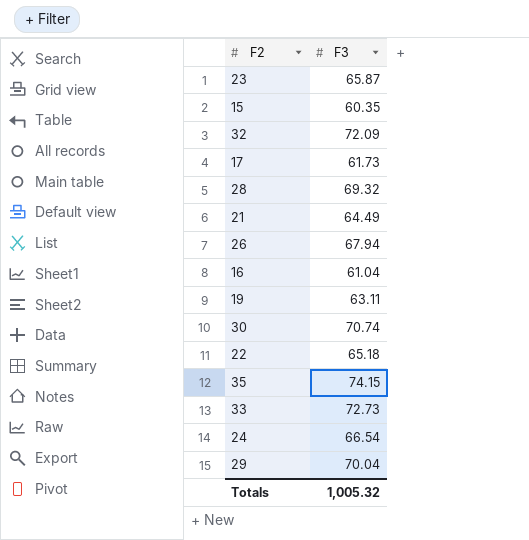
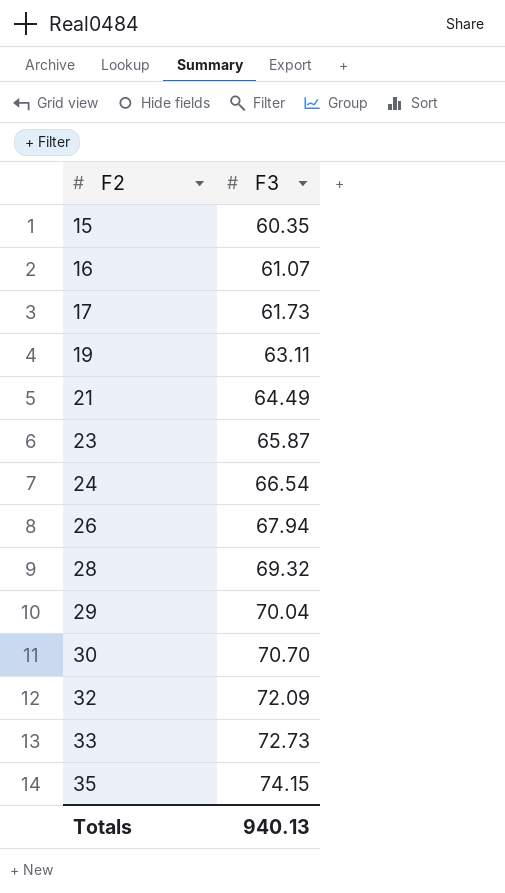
row order: none -> F2 ascending
row 22: 65.18 -> none
16 | F3: 61.04 -> 61.07
30 | F3: 70.74 -> 70.70
Totals | F3: 1,005.32 -> 940.13

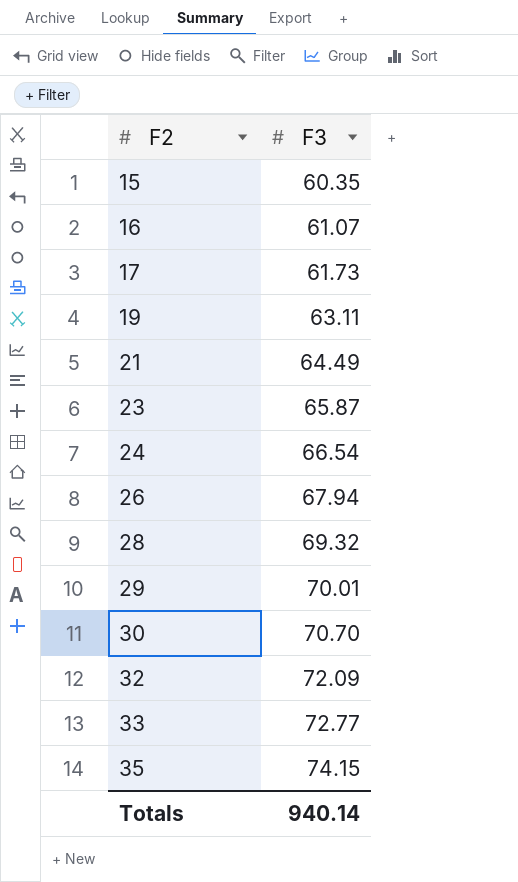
29 | F3: 70.04 -> 70.01
33 | F3: 72.73 -> 72.77
Totals | F3: 940.13 -> 940.14

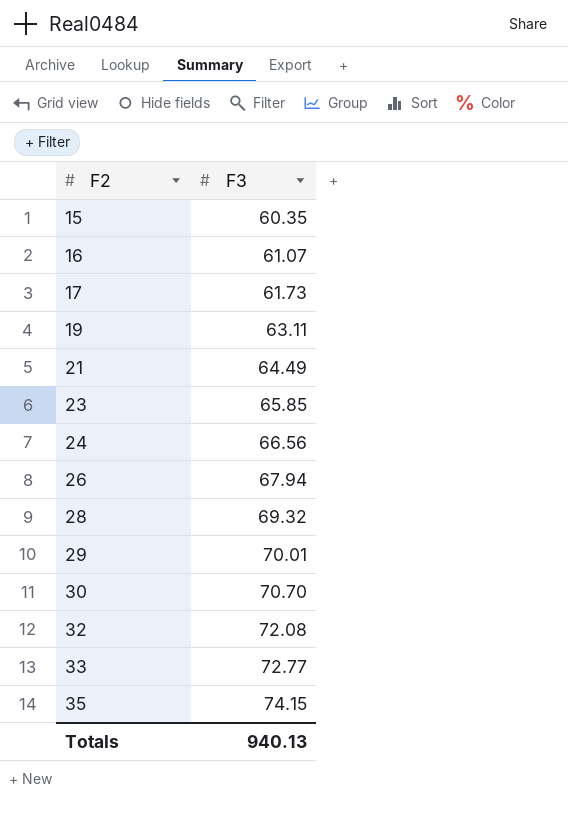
23 | F3: 65.87 -> 65.85
24 | F3: 66.54 -> 66.56
32 | F3: 72.09 -> 72.08
Totals | F3: 940.14 -> 940.13

